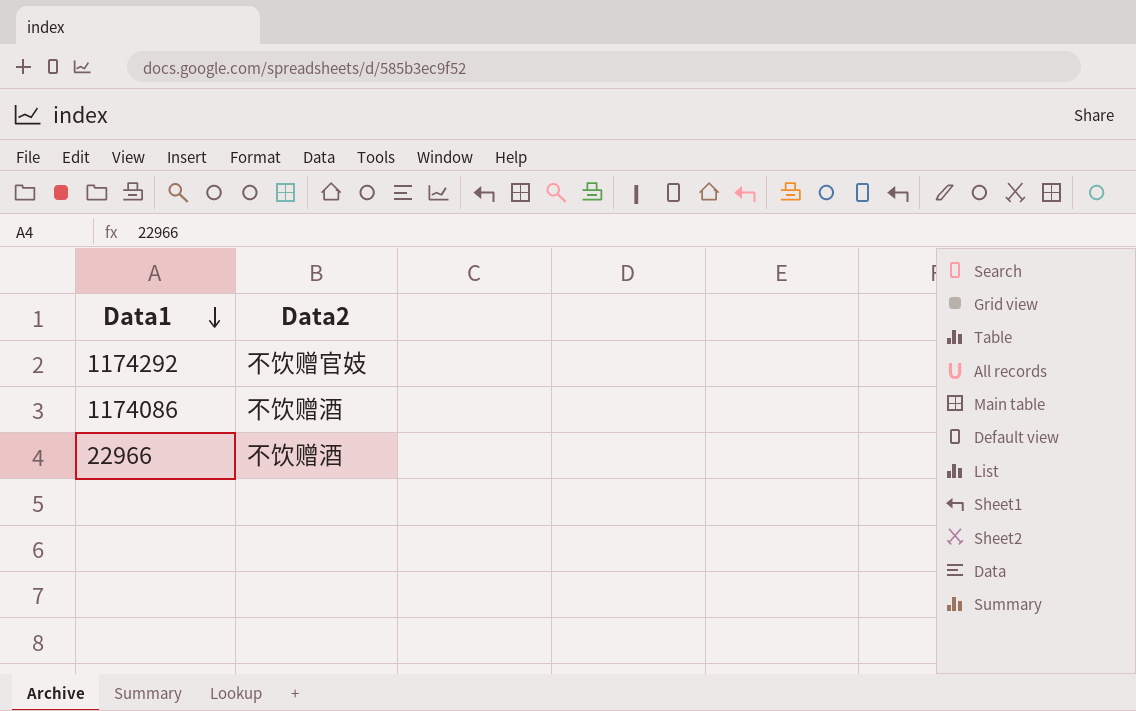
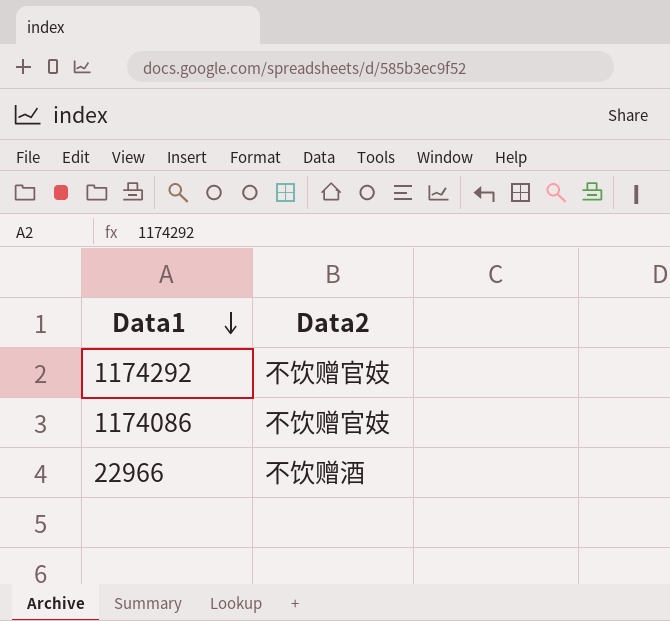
1174086 | Data2: 不饮赠酒 -> 不饮赠官妓

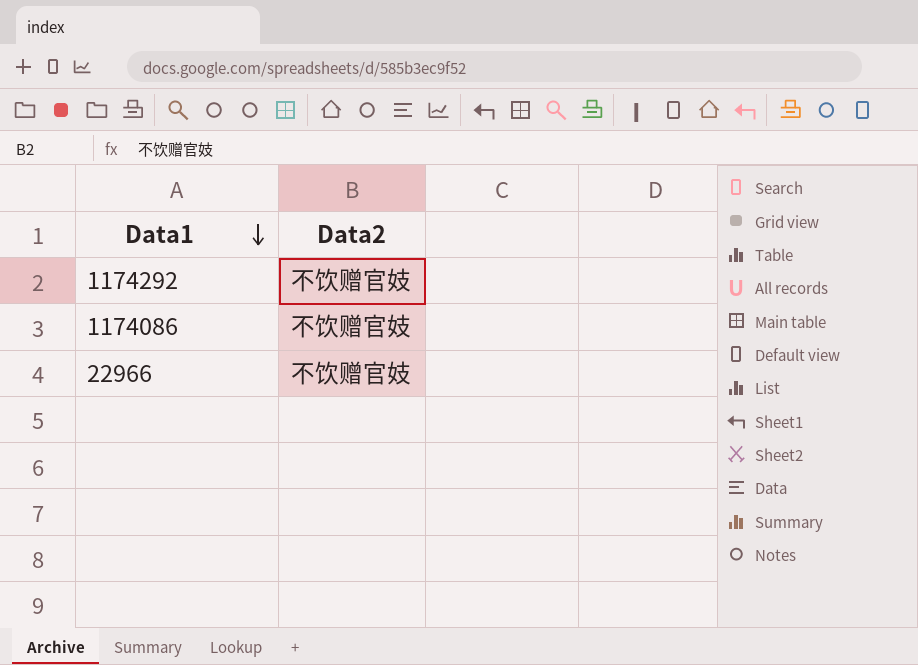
22966 | Data2: 不饮赠酒 -> 不饮赠官妓

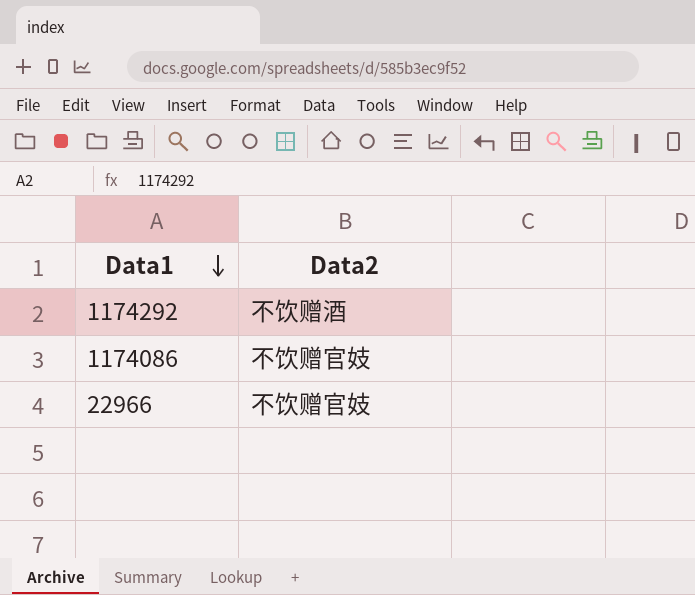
1174292 | Data2: 不饮赠官妓 -> 不饮赠酒

